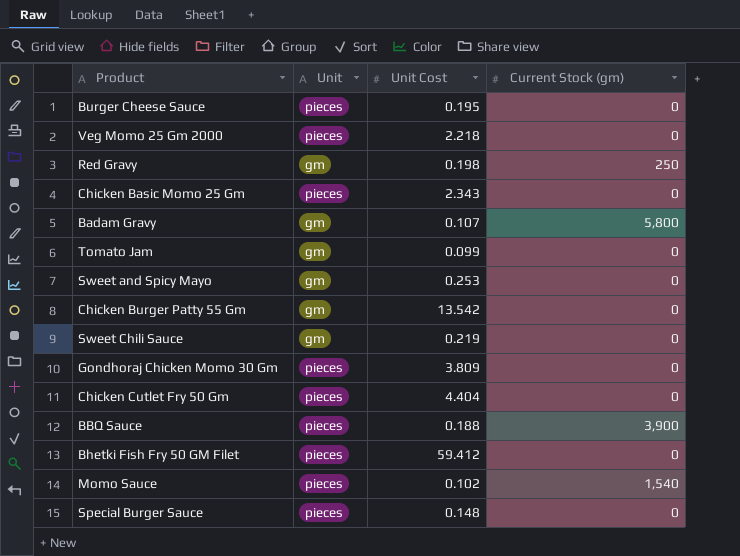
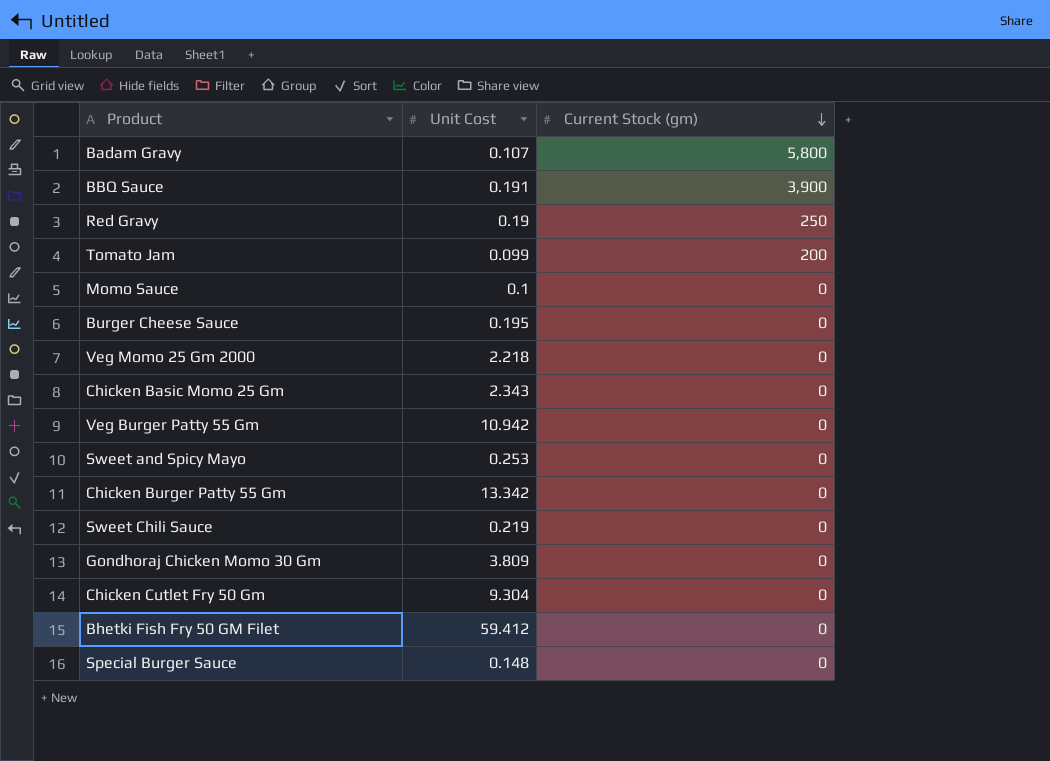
row order: none -> Current Stock (gm) descending
column Unit | position: 2 -> none
BBQ Sauce | Unit Cost: 0.188 -> 0.191
Red Gravy | Unit Cost: 0.198 -> 0.19
Tomato Jam | Current Stock (gm): 0 -> 200
Momo Sauce | Unit Cost: 0.102 -> 0.1
Momo Sauce | Current Stock (gm): 1,540 -> 0
row Veg Burger Patty 55 Gm: none -> 10.942 | 0
Chicken Burger Patty 55 Gm | Unit Cost: 13.542 -> 13.342
Chicken Cutlet Fry 50 Gm | Unit Cost: 4.404 -> 9.304

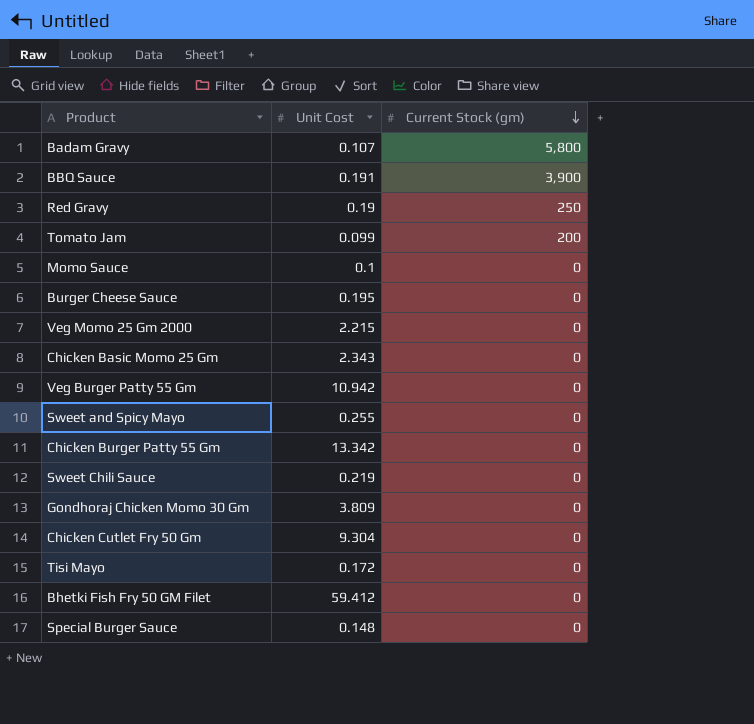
Veg Momo 25 Gm 2000 | Unit Cost: 2.218 -> 2.215
Sweet and Spicy Mayo | Unit Cost: 0.253 -> 0.255
row Tisi Mayo: none -> 0.172 | 0

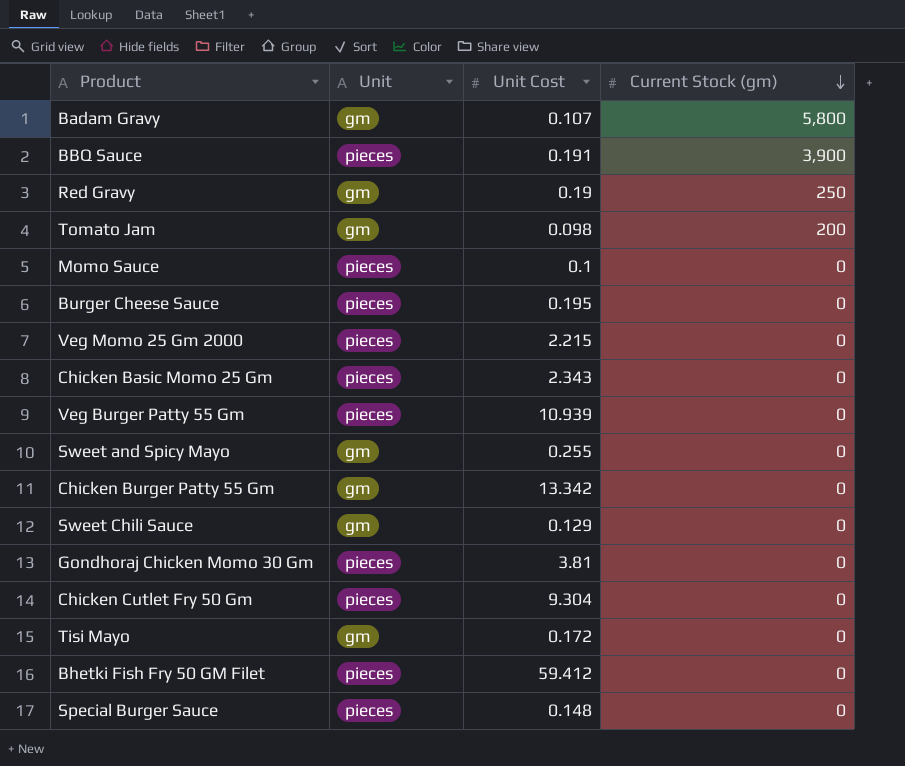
column Unit | position: none -> 2
Tomato Jam | Unit Cost: 0.099 -> 0.098
Veg Burger Patty 55 Gm | Unit Cost: 10.942 -> 10.939
Sweet Chili Sauce | Unit Cost: 0.219 -> 0.129
Gondhoraj Chicken Momo 30 Gm | Unit Cost: 3.809 -> 3.81

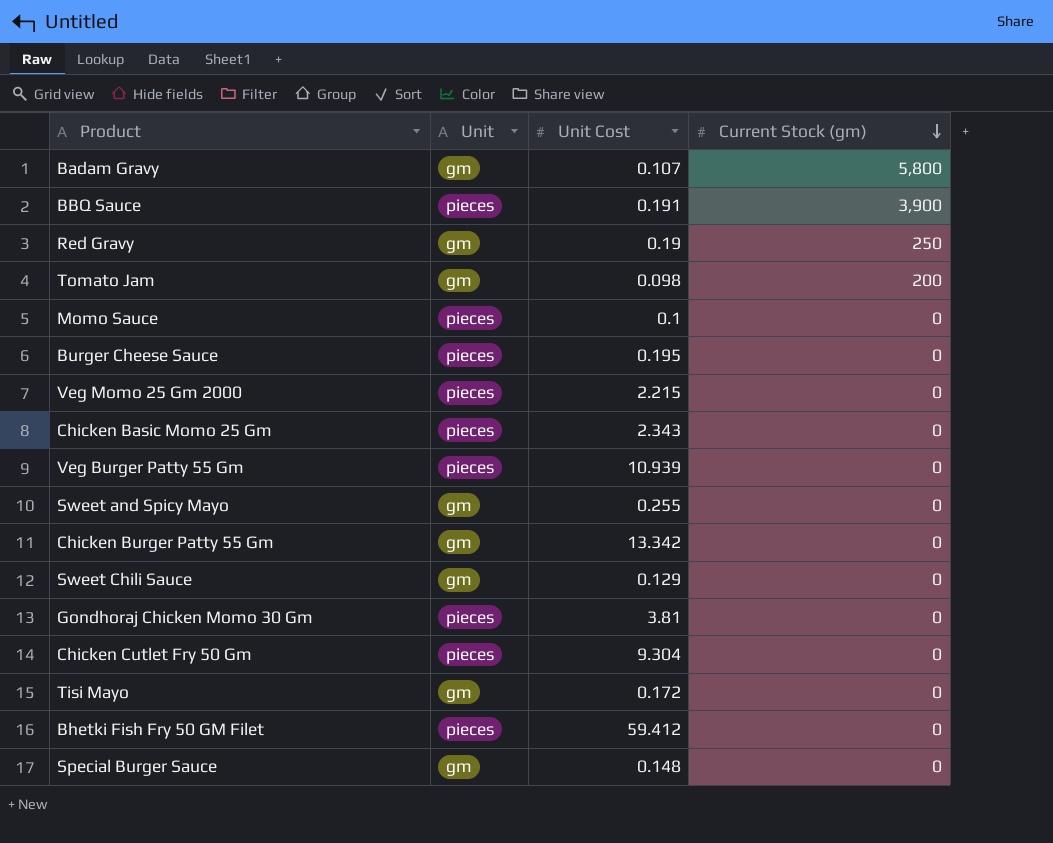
Special Burger Sauce | Unit: pieces -> gm

